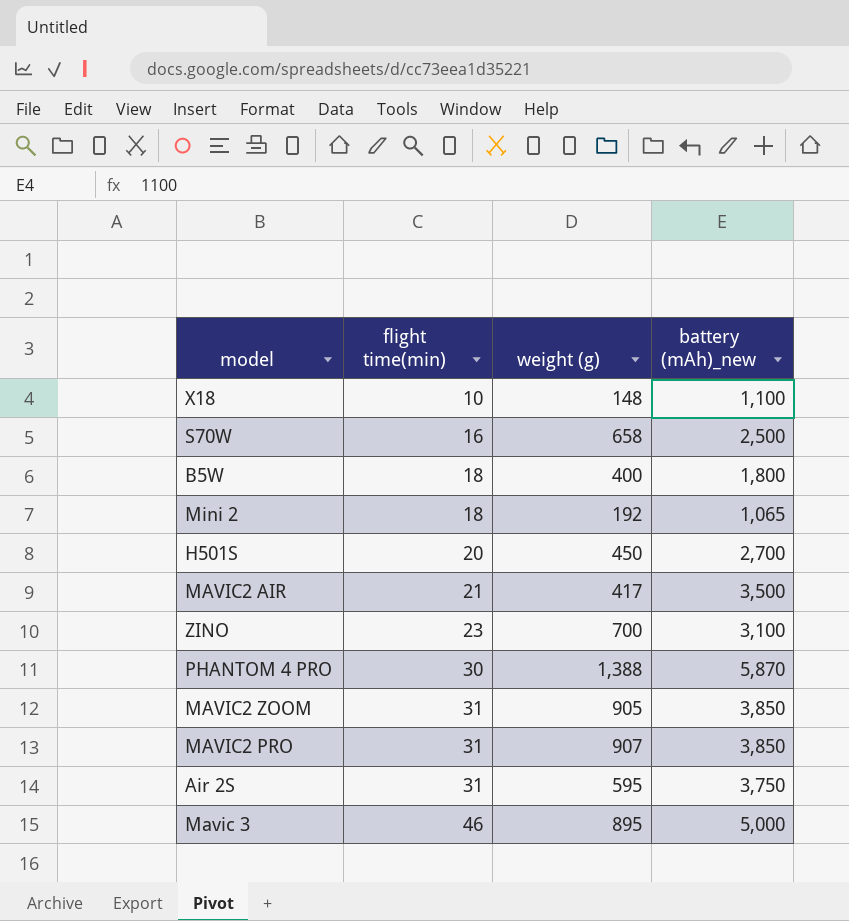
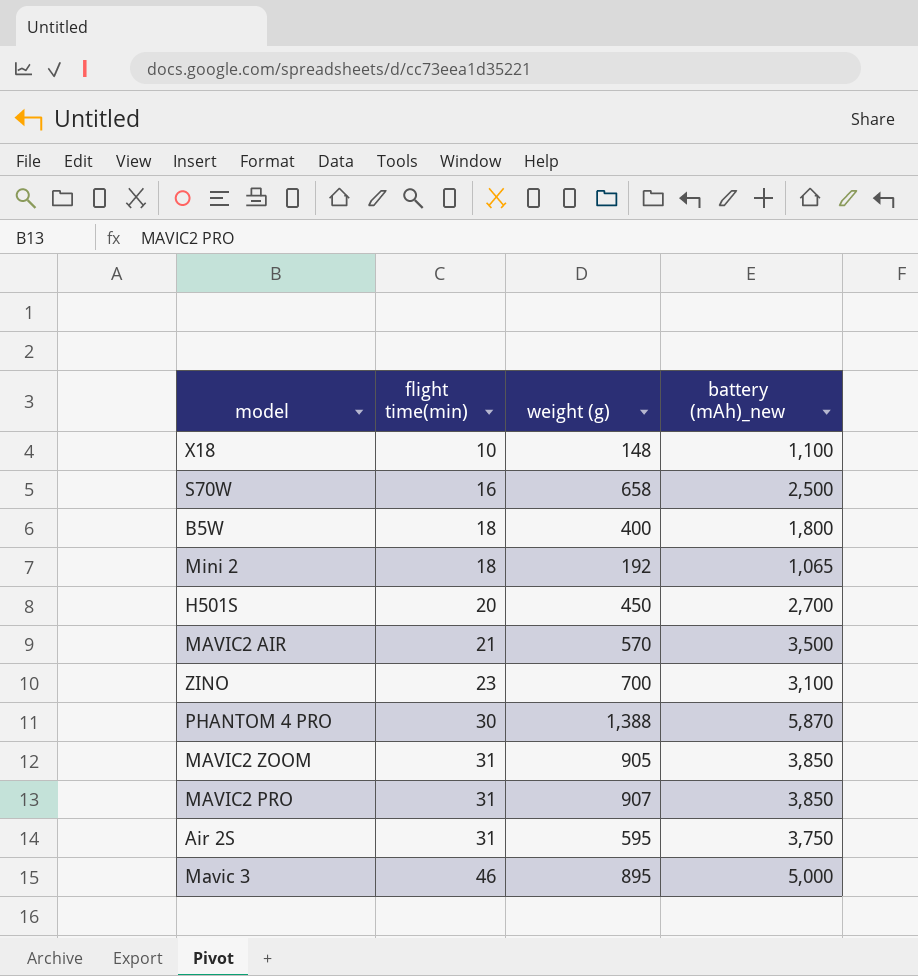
MAVIC2 AIR | weight (g): 417 -> 570

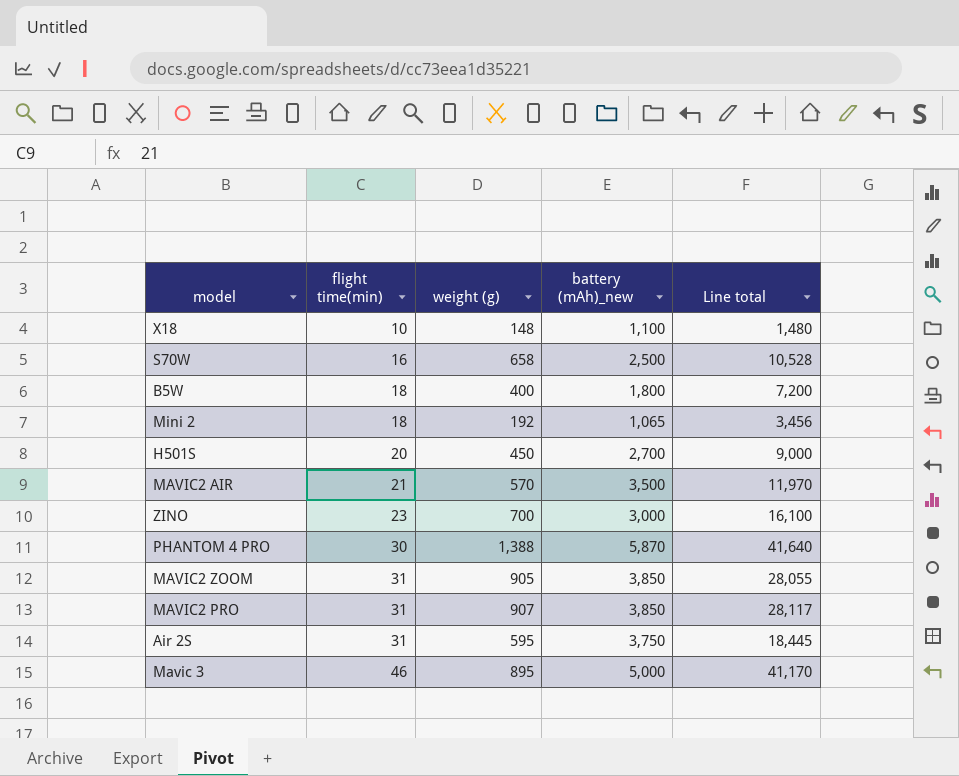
column Line total | formula: none -> [flight time(min)] * [weight (g)]
ZINO | battery (mAh)_new: 3,100 -> 3,000

